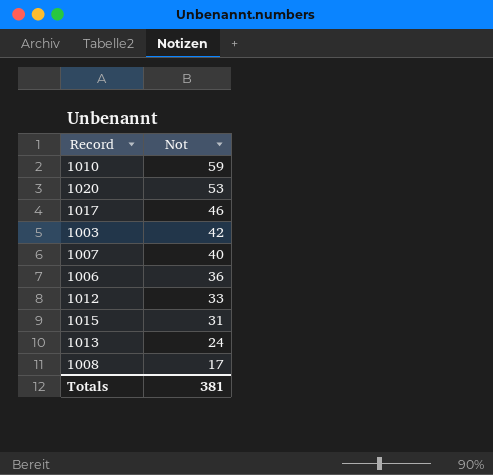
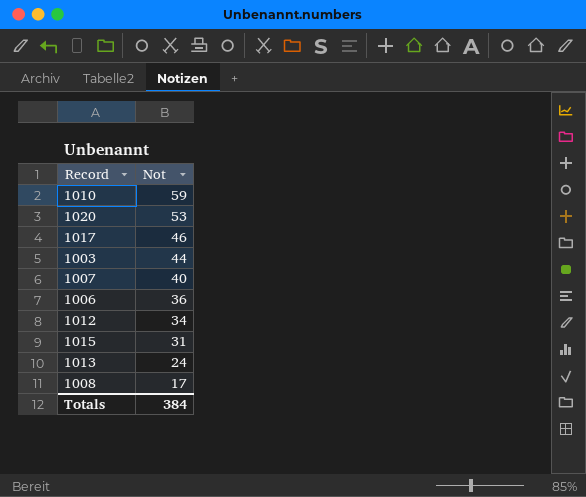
1003 | Not: 42 -> 44
1012 | Not: 33 -> 34
Totals | Not: 381 -> 384

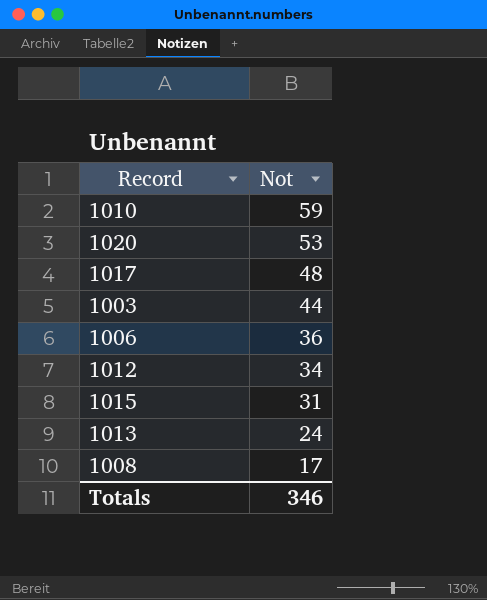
row 1007: 40 -> none
1017 | Not: 46 -> 48
Totals | Not: 384 -> 346

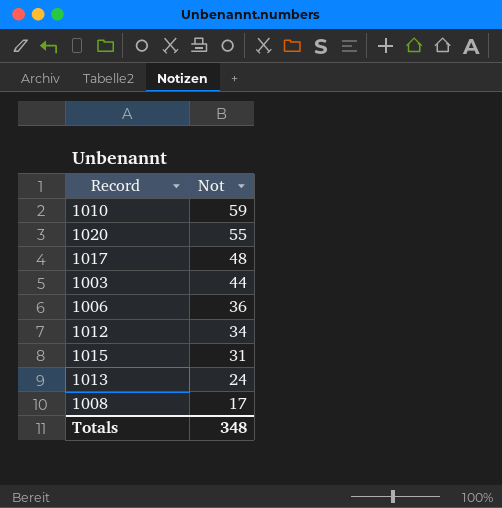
1020 | Not: 53 -> 55
Totals | Not: 346 -> 348

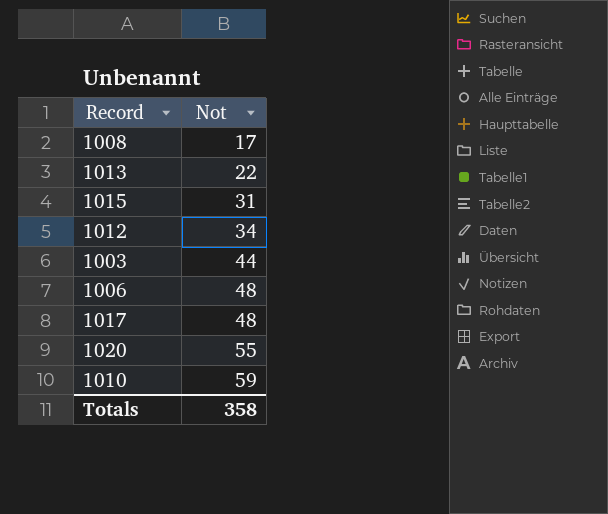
row order: Not descending -> Not ascending
1013 | Not: 24 -> 22
1006 | Not: 36 -> 48
Totals | Not: 348 -> 358

